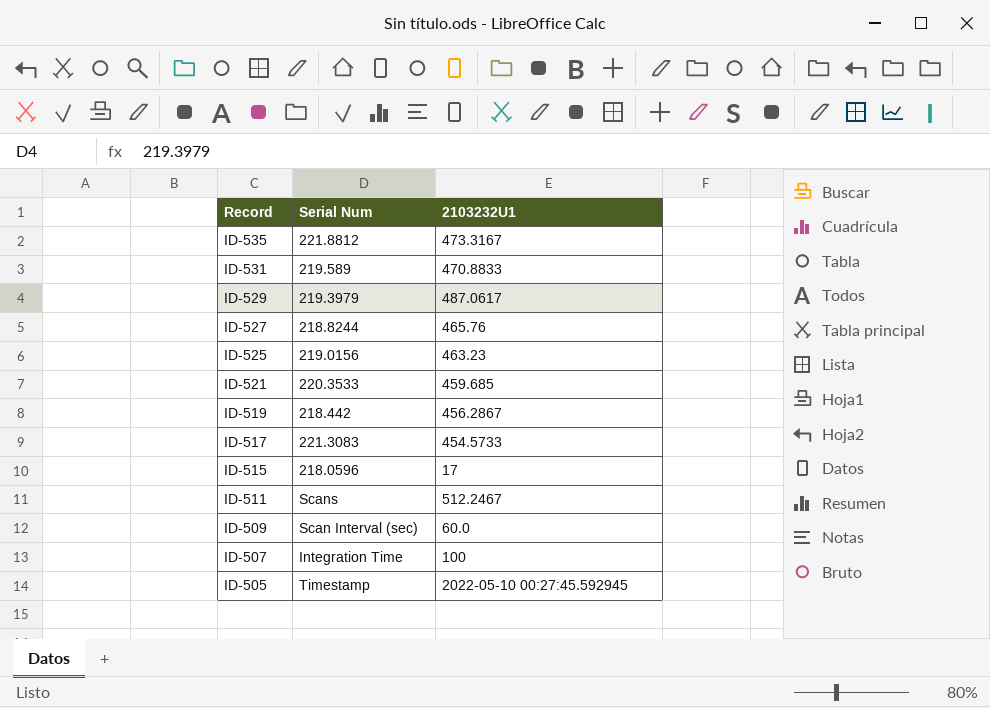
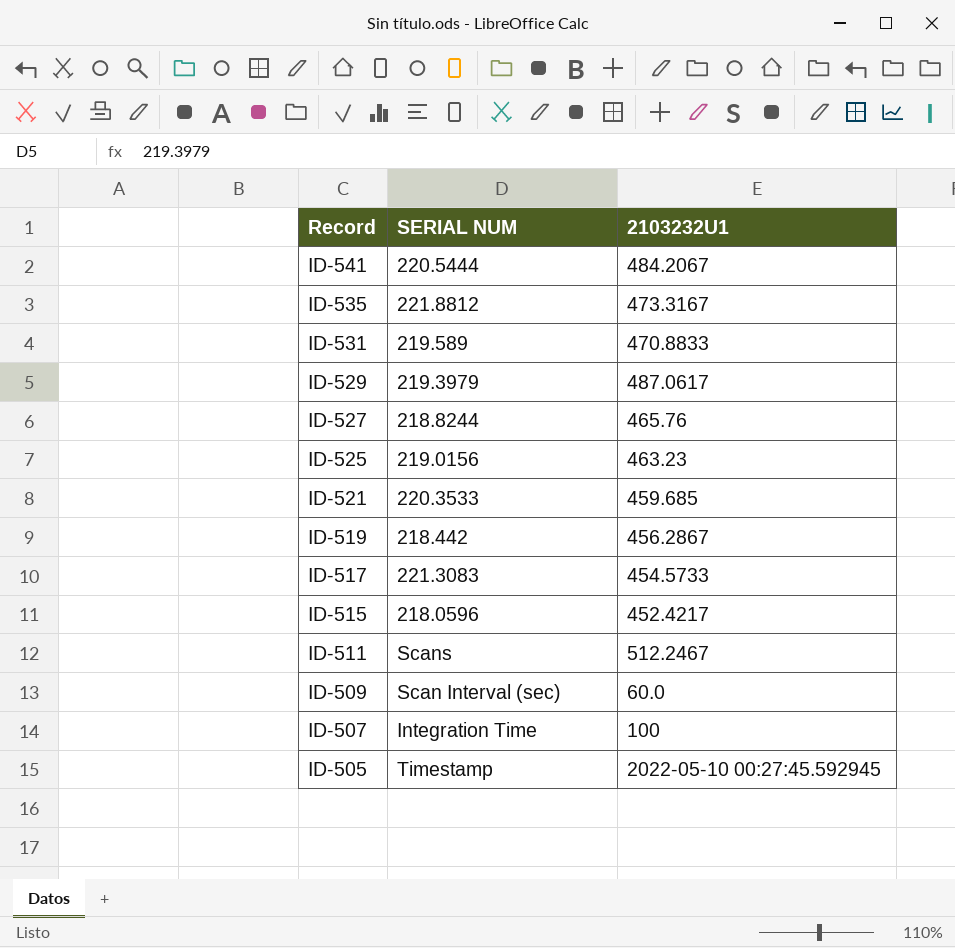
column name: Serial Num -> SERIAL NUM
row ID-541: none -> 220.5444 | 484.2067
ID-515 | 2103232U1: 17 -> 452.4217

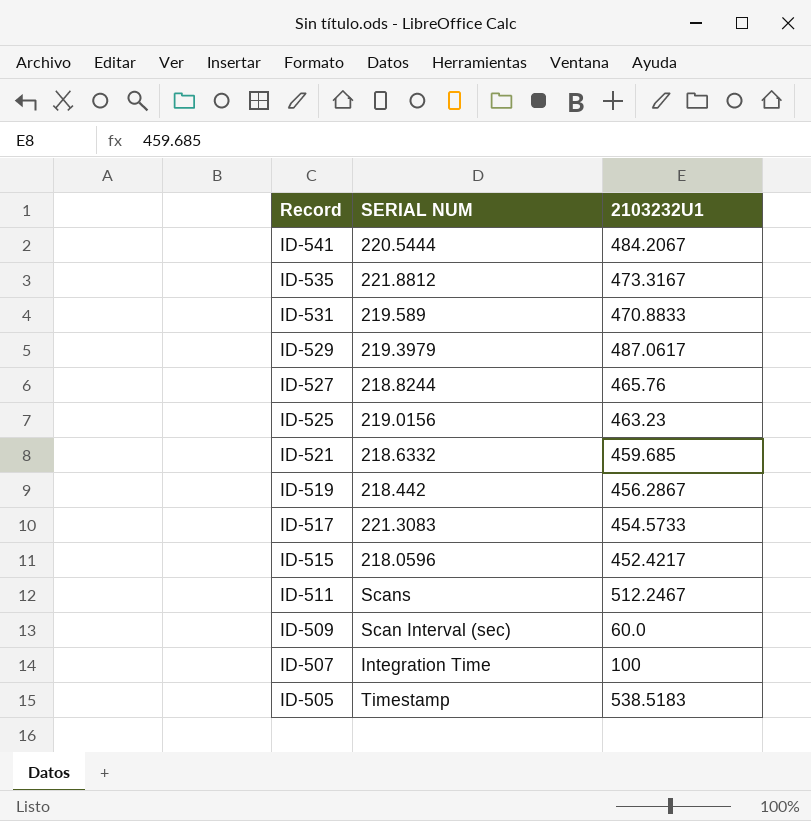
ID-521 | SERIAL NUM: 220.3533 -> 218.6332
ID-505 | 2103232U1: 2022-05-10 00:27:45.592945 -> 538.5183

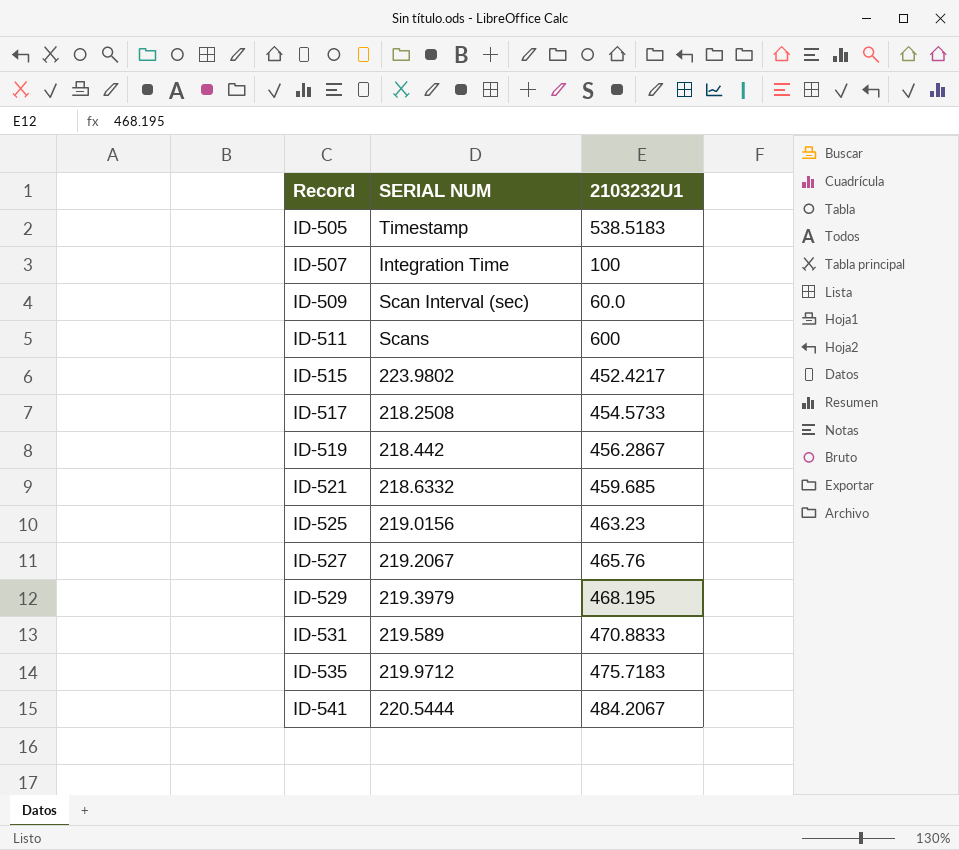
row order: Record descending -> Record ascending
ID-511 | 2103232U1: 512.2467 -> 600
ID-515 | SERIAL NUM: 218.0596 -> 223.9802
ID-517 | SERIAL NUM: 221.3083 -> 218.2508
ID-527 | SERIAL NUM: 218.8244 -> 219.2067
ID-529 | 2103232U1: 487.0617 -> 468.195
ID-535 | SERIAL NUM: 221.8812 -> 219.9712
ID-535 | 2103232U1: 473.3167 -> 475.7183

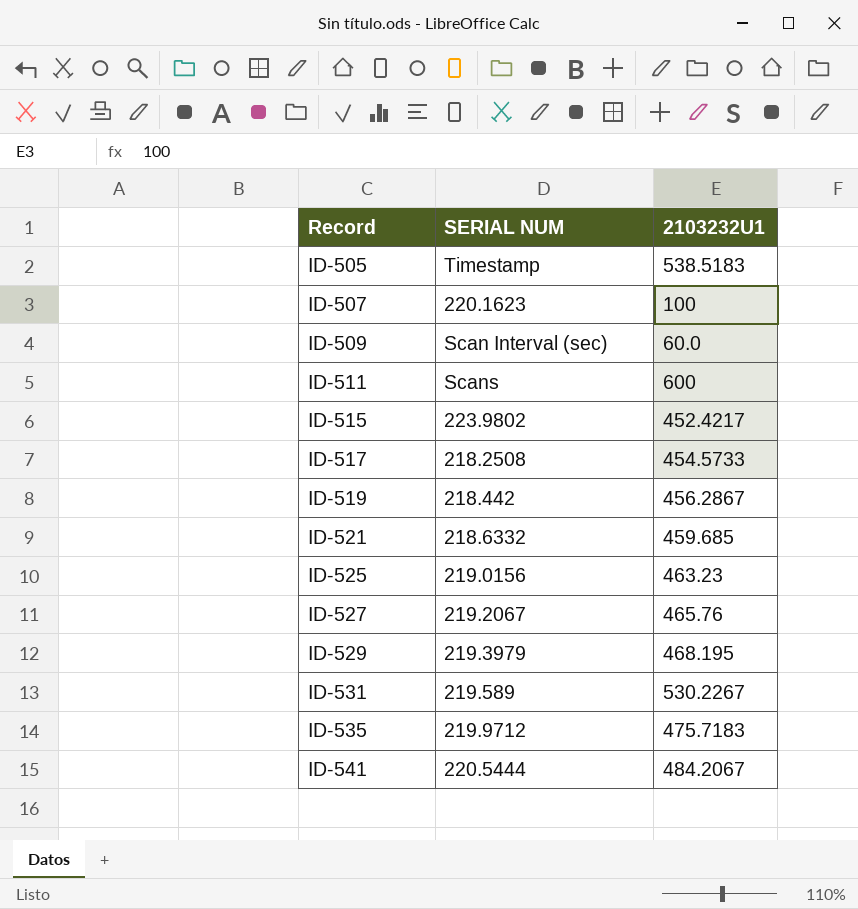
ID-507 | SERIAL NUM: Integration Time -> 220.1623
ID-531 | 2103232U1: 470.8833 -> 530.2267

